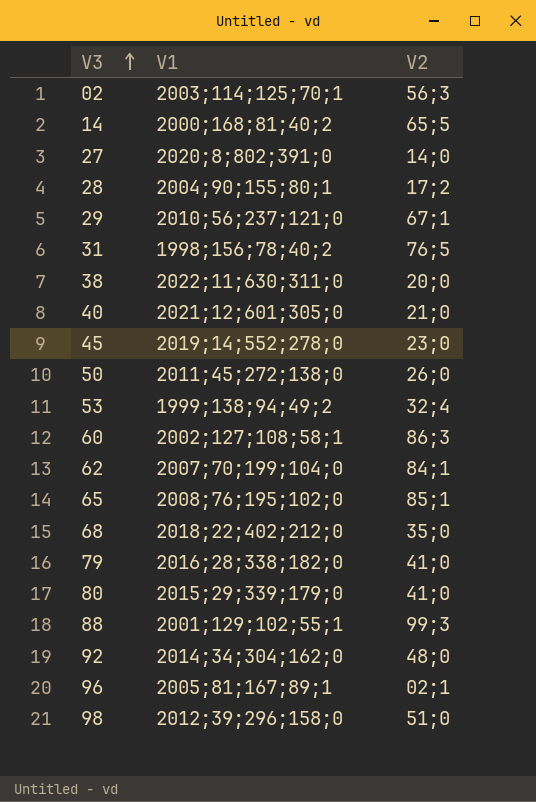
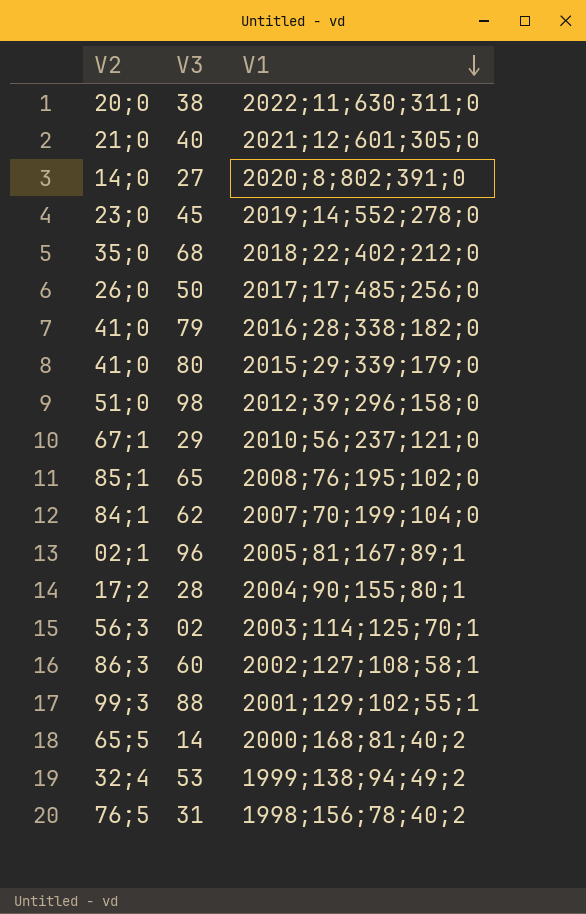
row order: V3 ascending -> V1 descending
column V2 | position: 3 -> 1
row 92: 2014;34;304;162;0 | 48;0 -> none
50 | V1: 2011;45;272;138;0 -> 2017;17;485;256;0

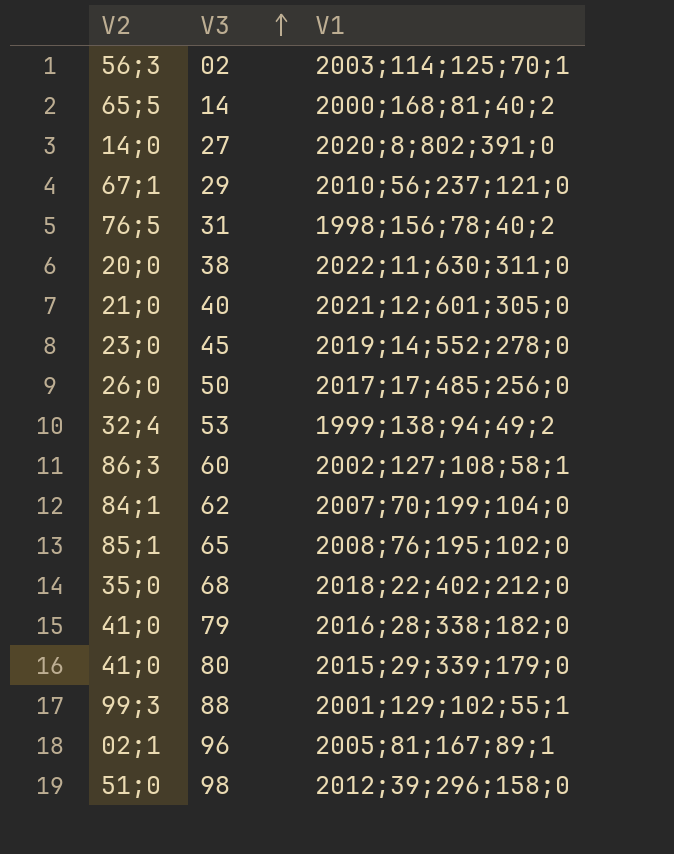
row order: V1 descending -> V3 ascending
row 28: 17;2 | 2004;90;155;80;1 -> none

